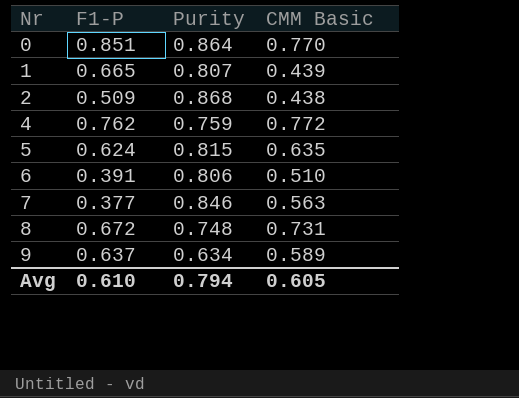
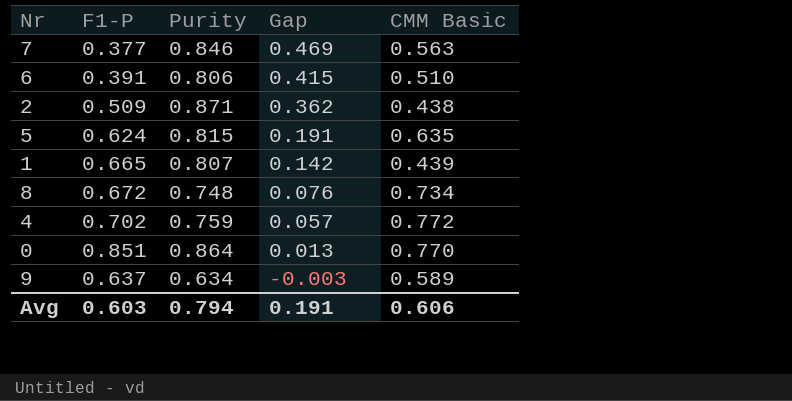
row order: Nr ascending -> Gap descending
column Gap | formula: none -> [Purity] - [F1-P]
2 | Purity: 0.868 -> 0.871
8 | CMM Basic: 0.731 -> 0.734
4 | F1-P: 0.762 -> 0.702
Avg | F1-P: 0.610 -> 0.603
Avg | CMM Basic: 0.605 -> 0.606

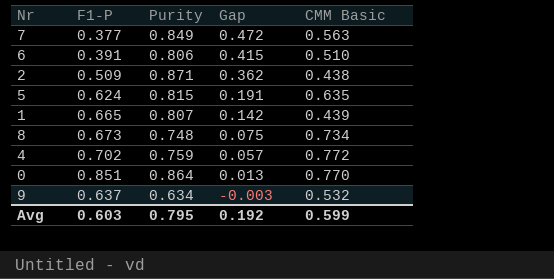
7 | Purity: 0.846 -> 0.849
7 | Gap: 0.469 -> 0.472
8 | F1-P: 0.672 -> 0.673
8 | Gap: 0.076 -> 0.075
9 | CMM Basic: 0.589 -> 0.532
Avg | Purity: 0.794 -> 0.795
Avg | Gap: 0.191 -> 0.192
Avg | CMM Basic: 0.606 -> 0.599

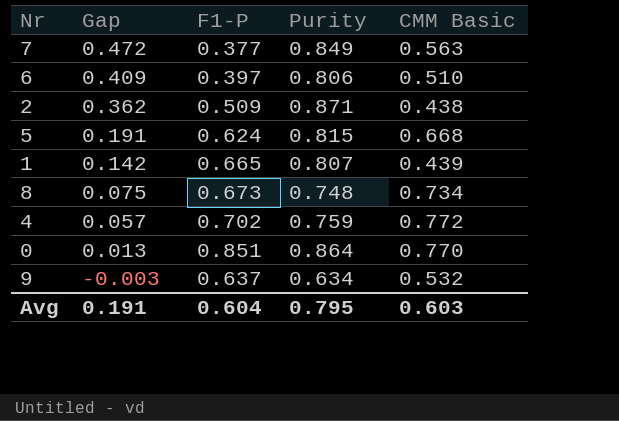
column Gap | position: 4 -> 2
6 | Gap: 0.415 -> 0.409
6 | F1-P: 0.391 -> 0.397
5 | CMM Basic: 0.635 -> 0.668
Avg | Gap: 0.192 -> 0.191
Avg | F1-P: 0.603 -> 0.604
Avg | CMM Basic: 0.599 -> 0.603

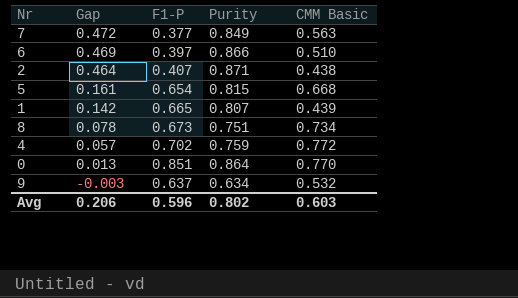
6 | Gap: 0.409 -> 0.469
6 | Purity: 0.806 -> 0.866
2 | Gap: 0.362 -> 0.464
2 | F1-P: 0.509 -> 0.407
5 | Gap: 0.191 -> 0.161
5 | F1-P: 0.624 -> 0.654
8 | Gap: 0.075 -> 0.078
8 | Purity: 0.748 -> 0.751
Avg | Gap: 0.191 -> 0.206
Avg | F1-P: 0.604 -> 0.596
Avg | Purity: 0.795 -> 0.802

